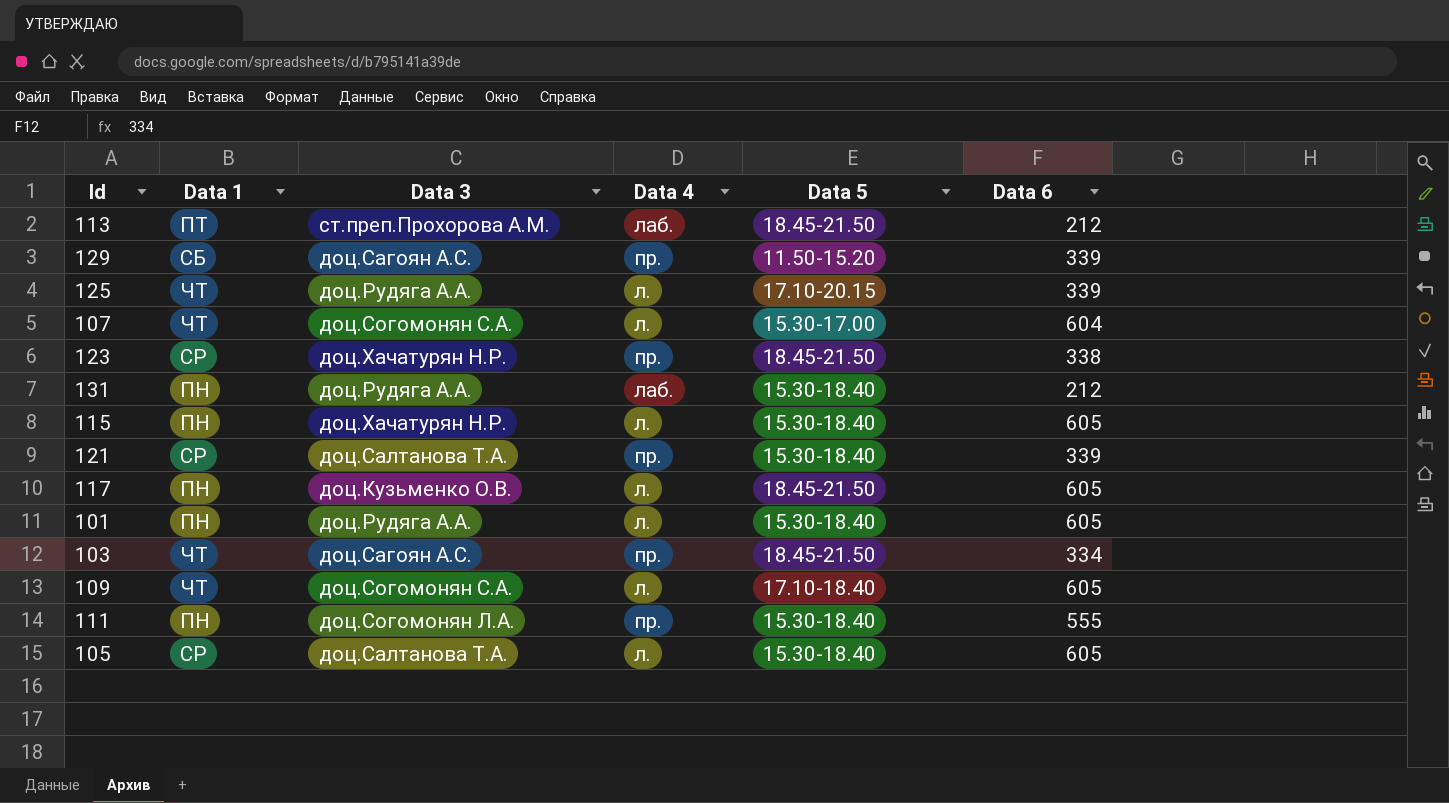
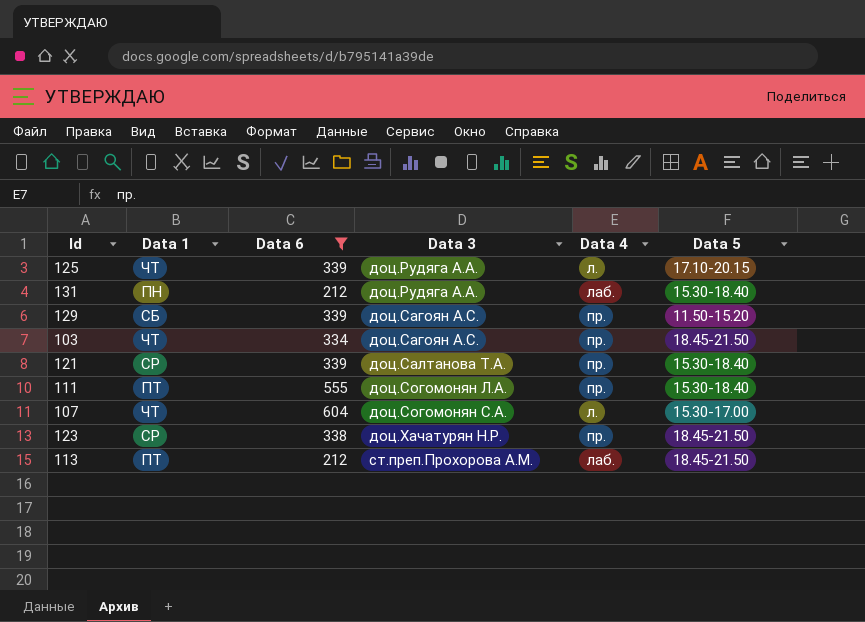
filter: none -> Data 6 != 605
row order: none -> Data 3 ascending
column Data 6 | position: 6 -> 3
111 | Data 1: ПН -> ПТ

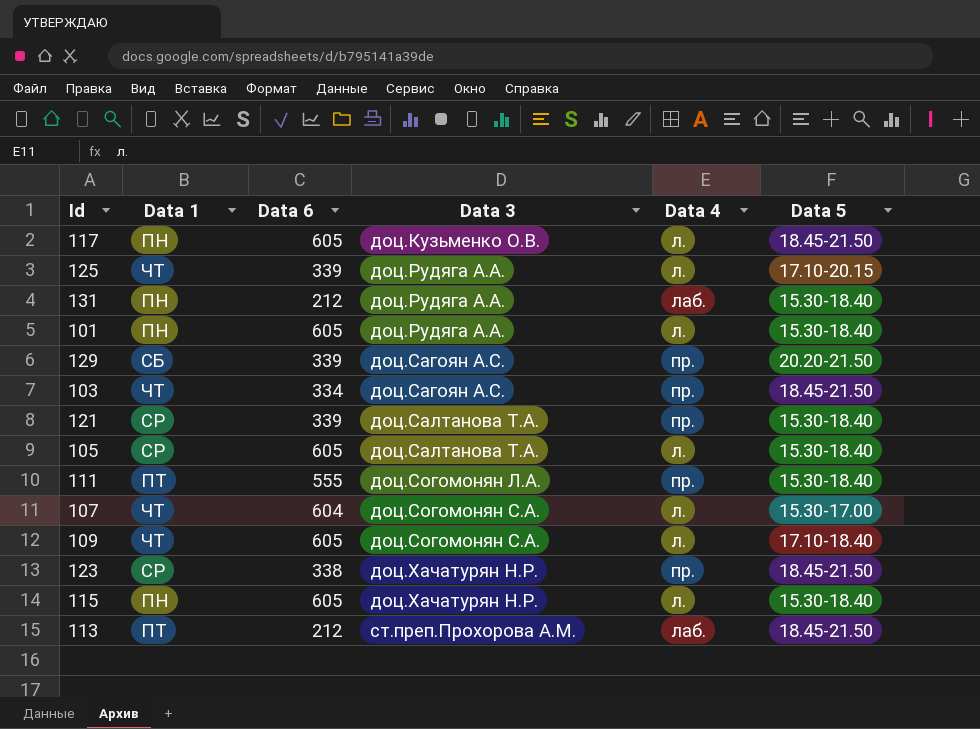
filter: Data 6 != 605 -> none
129 | Data 5: 11.50-15.20 -> 20.20-21.50

